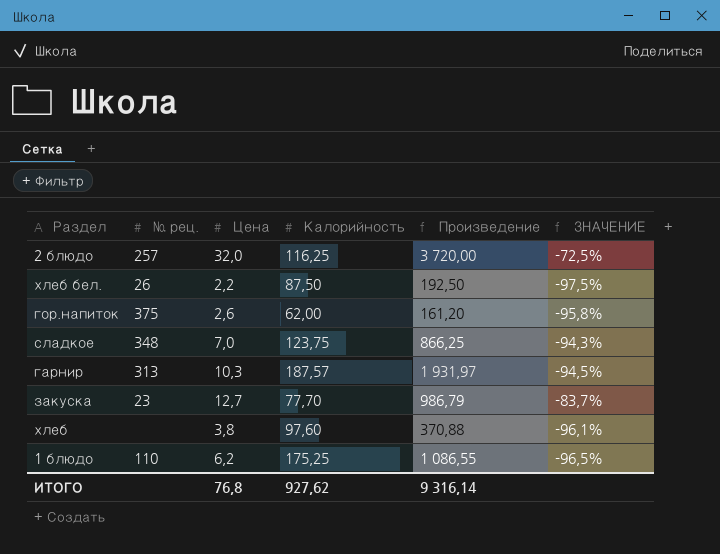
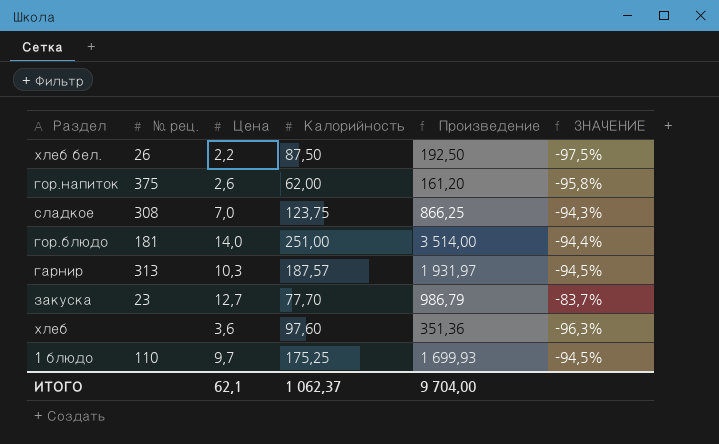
row 2 блюдо: 257 | 32,0 | 116,25 | 3 720,00 | -72,5% -> none
сладкое | № рец.: 348 -> 308
row гор.блюдо: none -> 181 | 14,0 | 251,00 | 3 514,00 | -94,4%
хлеб | Цена: 3,8 -> 3,6
хлеб | Произведение: 370,88 -> 351,36
хлеб | ЗНАЧЕНИЕ: -96,1% -> -96,3%
1 блюдо | Цена: 6,2 -> 9,7
1 блюдо | Произведение: 1 086,55 -> 1 699,93
1 блюдо | ЗНАЧЕНИЕ: -96,5% -> -94,5%
ИТОГО | Цена: 76,8 -> 62,1
ИТОГО | Калорийность: 927,62 -> 1 062,37
ИТОГО | Произведение: 9 316,14 -> 9 704,00

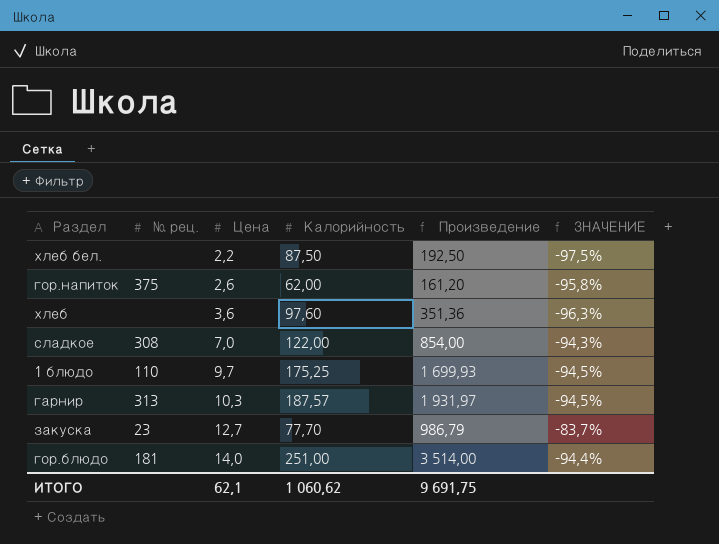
row order: none -> Цена ascending
хлеб бел. | № рец.: 26 -> none
сладкое | Калорийность: 123,75 -> 122,00
сладкое | Произведение: 866,25 -> 854,00
ИТОГО | Калорийность: 1 062,37 -> 1 060,62
ИТОГО | Произведение: 9 704,00 -> 9 691,75

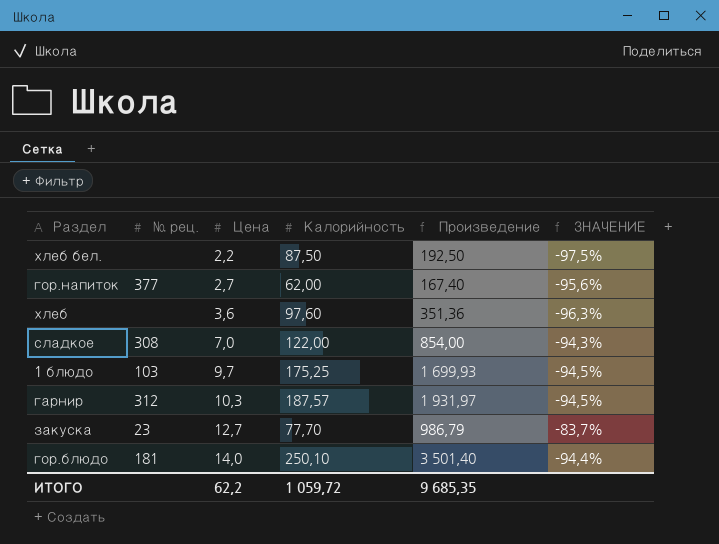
гор.напиток | № рец.: 375 -> 377
гор.напиток | Цена: 2,6 -> 2,7
гор.напиток | Произведение: 161,20 -> 167,40
гор.напиток | ЗНАЧЕНИЕ: -95,8% -> -95,6%
1 блюдо | № рец.: 110 -> 103
гарнир | № рец.: 313 -> 312
гор.блюдо | Калорийность: 251,00 -> 250,10
гор.блюдо | Произведение: 3 514,00 -> 3 501,40
ИТОГО | Цена: 62,1 -> 62,2
ИТОГО | Калорийность: 1 060,62 -> 1 059,72
ИТОГО | Произведение: 9 691,75 -> 9 685,35

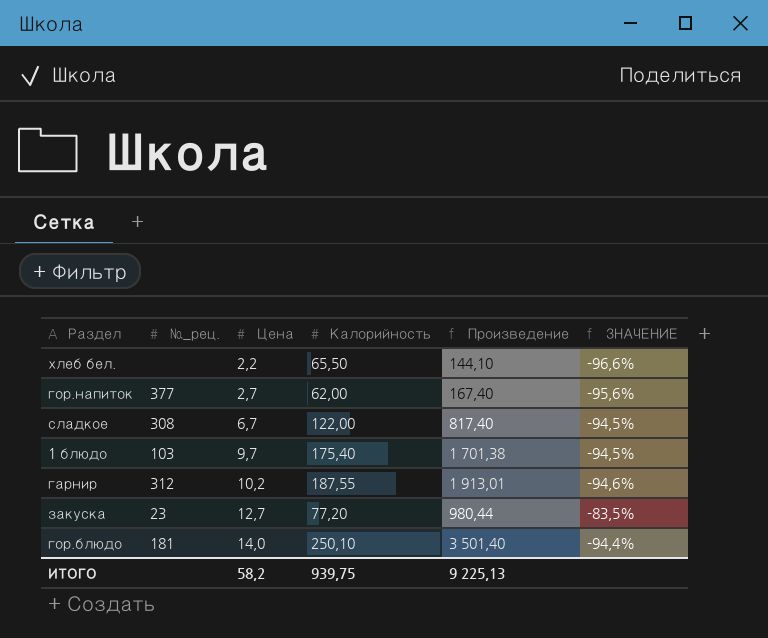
column name: № рец. -> №_рец.
row хлеб: none | 3,6 | 97,60 | 351,36 | -96,3% -> none
хлеб бел. | Калорийность: 87,50 -> 65,50
хлеб бел. | Произведение: 192,50 -> 144,10
хлеб бел. | ЗНАЧЕНИЕ: -97,5% -> -96,6%
сладкое | Цена: 7,0 -> 6,7
сладкое | Произведение: 854,00 -> 817,40
сладкое | ЗНАЧЕНИЕ: -94,3% -> -94,5%
1 блюдо | Калорийность: 175,25 -> 175,40
1 блюдо | Произведение: 1 699,93 -> 1 701,38
гарнир | Цена: 10,3 -> 10,2
гарнир | Калорийность: 187,57 -> 187,55
гарнир | Произведение: 1 931,97 -> 1 913,01
гарнир | ЗНАЧЕНИЕ: -94,5% -> -94,6%
закуска | Калорийность: 77,70 -> 77,20
закуска | Произведение: 986,79 -> 980,44
закуска | ЗНАЧЕНИЕ: -83,7% -> -83,5%
ИТОГО | Цена: 62,2 -> 58,2
ИТОГО | Калорийность: 1 059,72 -> 939,75
ИТОГО | Произведение: 9 685,35 -> 9 225,13

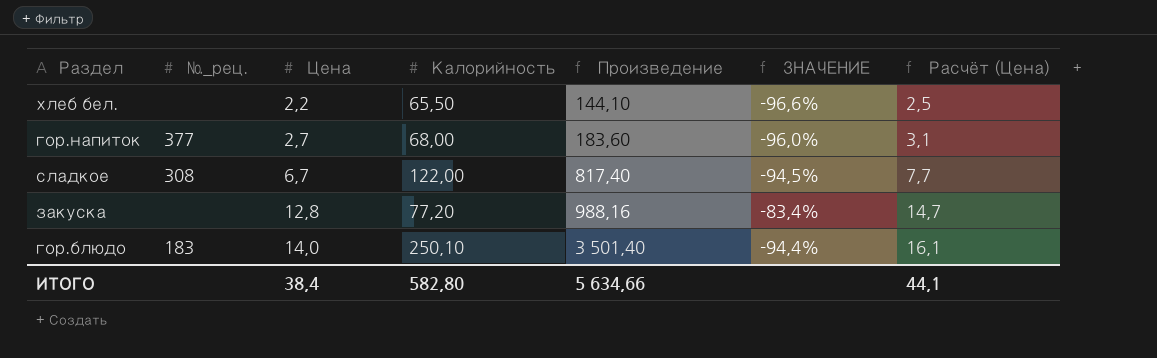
column Расчёт (Цена) | formula: none -> [Цена] * 1,15
row 1 блюдо: 103 | 9,7 | 175,40 | 1 701,38 | -94,5% -> none
row гарнир: 312 | 10,2 | 187,55 | 1 913,01 | -94,6% -> none
гор.напиток | Калорийность: 62,00 -> 68,00
гор.напиток | Произведение: 167,40 -> 183,60
гор.напиток | ЗНАЧЕНИЕ: -95,6% -> -96,0%
закуска | №_рец.: 23 -> none
закуска | Цена: 12,7 -> 12,8
закуска | Произведение: 980,44 -> 988,16
закуска | ЗНАЧЕНИЕ: -83,5% -> -83,4%
гор.блюдо | №_рец.: 181 -> 183
ИТОГО | Цена: 58,2 -> 38,4
ИТОГО | Калорийность: 939,75 -> 582,80
ИТОГО | Произведение: 9 225,13 -> 5 634,66

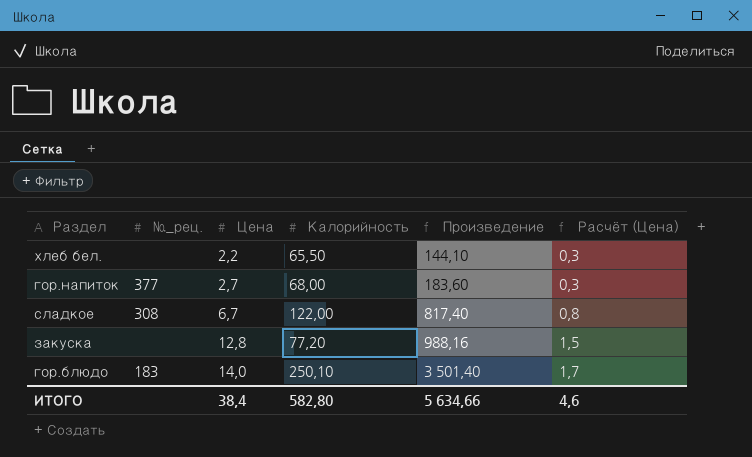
column ЗНАЧЕНИЕ | formula: ([Цена] - [Калорийность]) / [Калорийность] -> none
column Расчёт (Цена) | formula: [Цена] * 1,15 -> [Цена] * 0,12
ИТОГО | Расчёт (Цена): 44,1 -> 4,6

